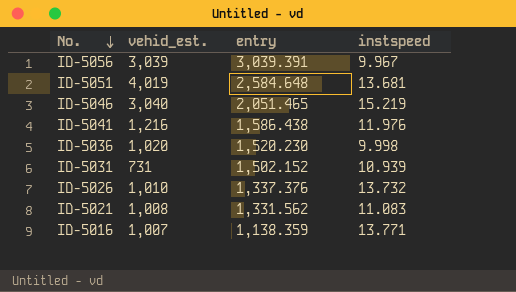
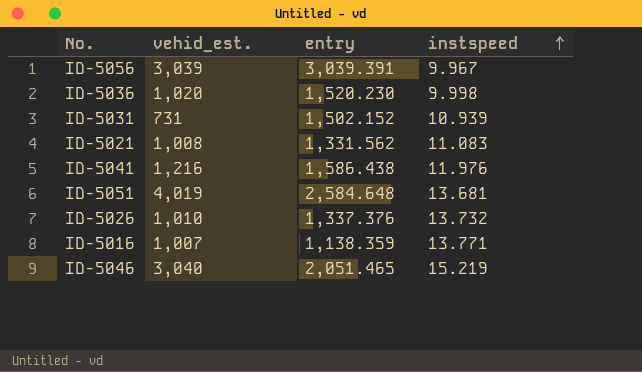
row order: No. descending -> instspeed ascending

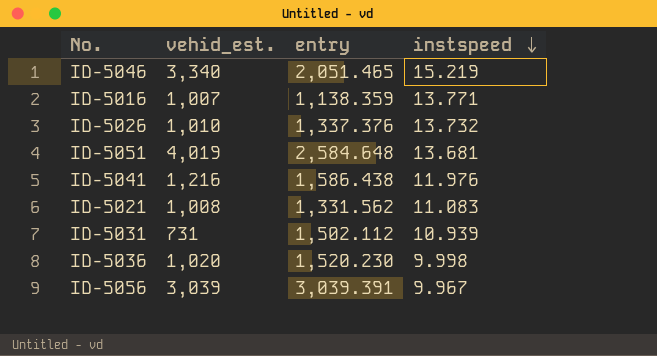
row order: instspeed ascending -> instspeed descending
ID-5046 | vehid_est.: 3,040 -> 3,340
ID-5031 | entry: 1,502.152 -> 1,502.112

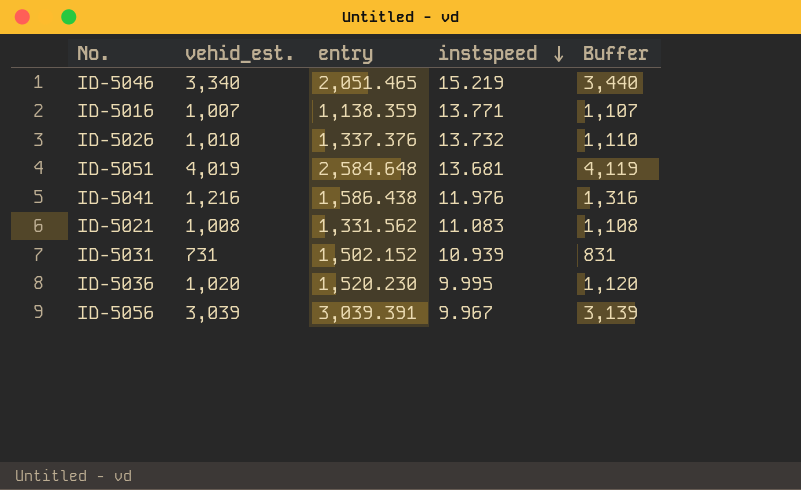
column Buffer | formula: none -> [vehid_est.] + 100
ID-5031 | entry: 1,502.112 -> 1,502.152
ID-5036 | instspeed: 9.998 -> 9.995

